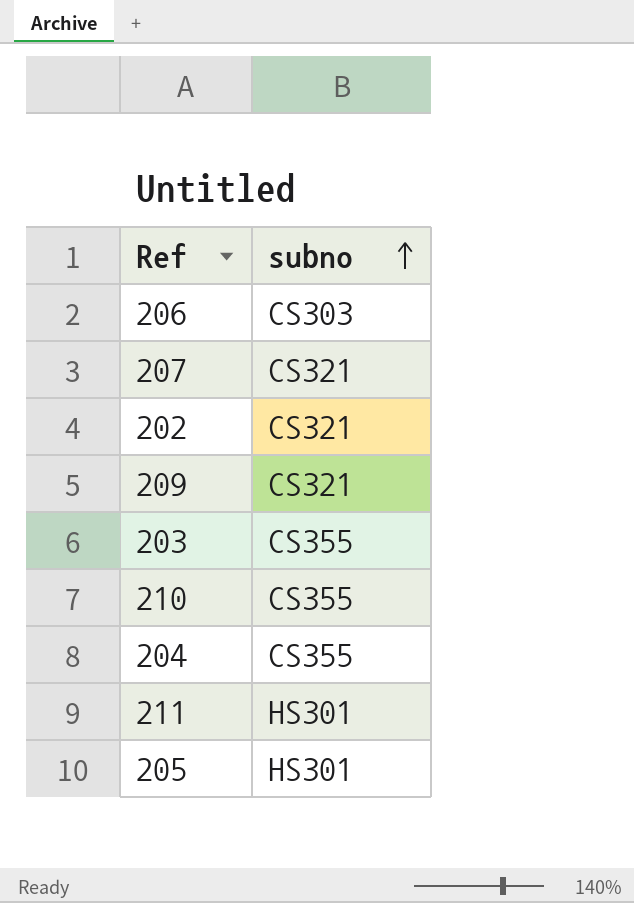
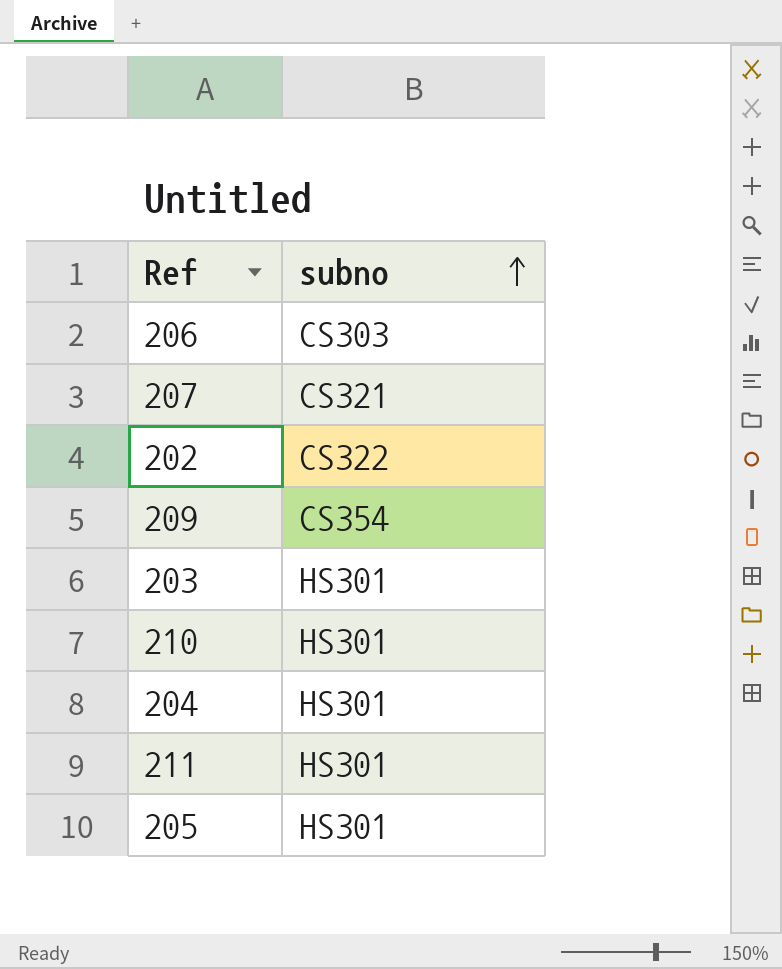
202 | subno: CS321 -> CS322
209 | subno: CS321 -> CS354
203 | subno: CS355 -> HS301
210 | subno: CS355 -> HS301
204 | subno: CS355 -> HS301

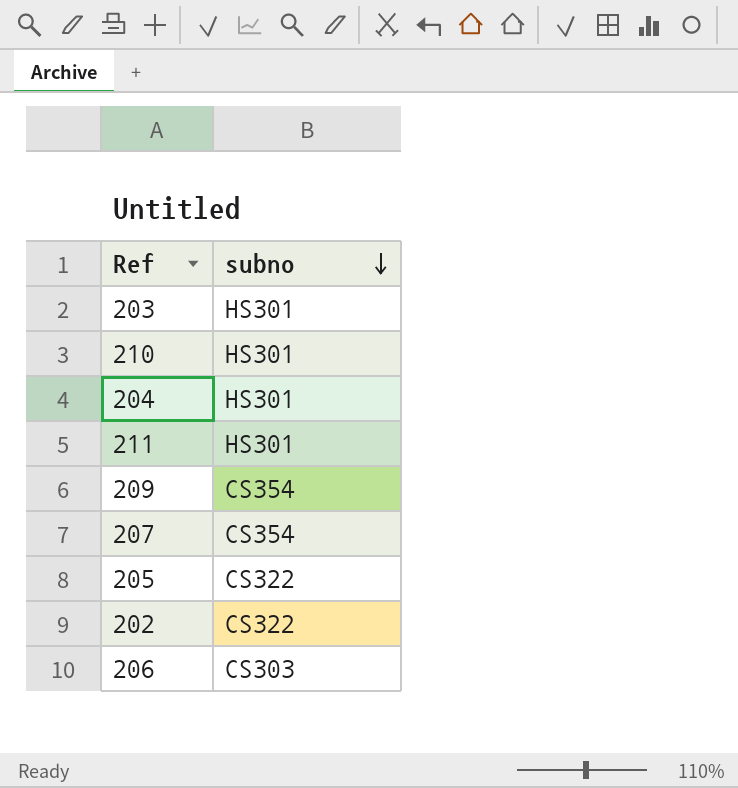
row order: subno ascending -> subno descending
207 | subno: CS321 -> CS354
205 | subno: HS301 -> CS322

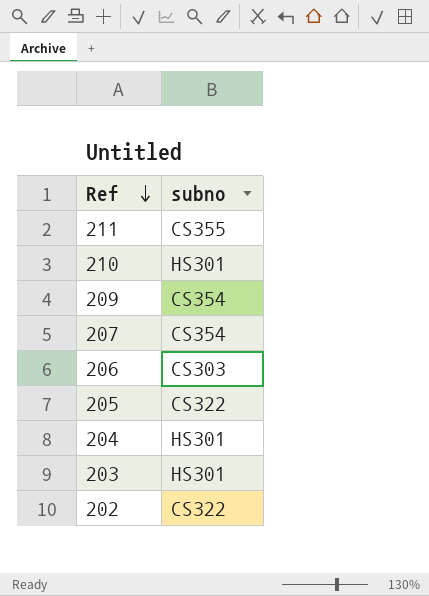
row order: subno descending -> Ref descending
211 | subno: HS301 -> CS355

